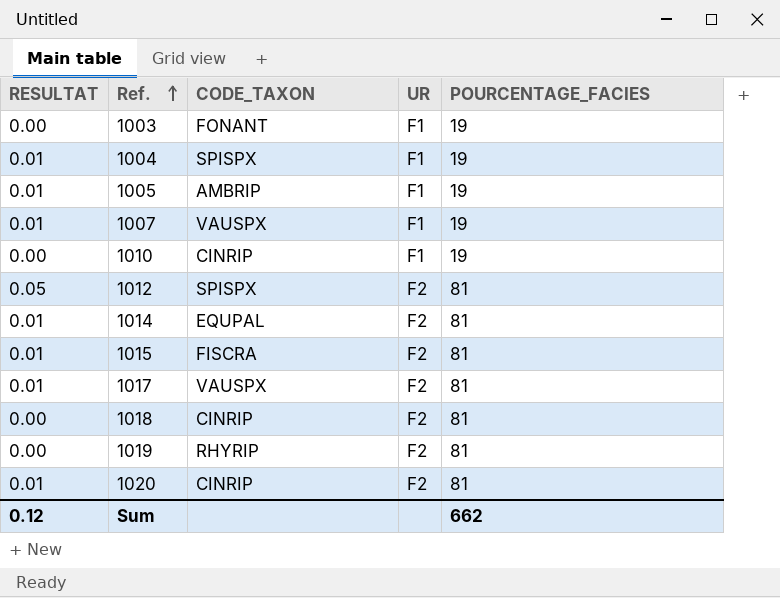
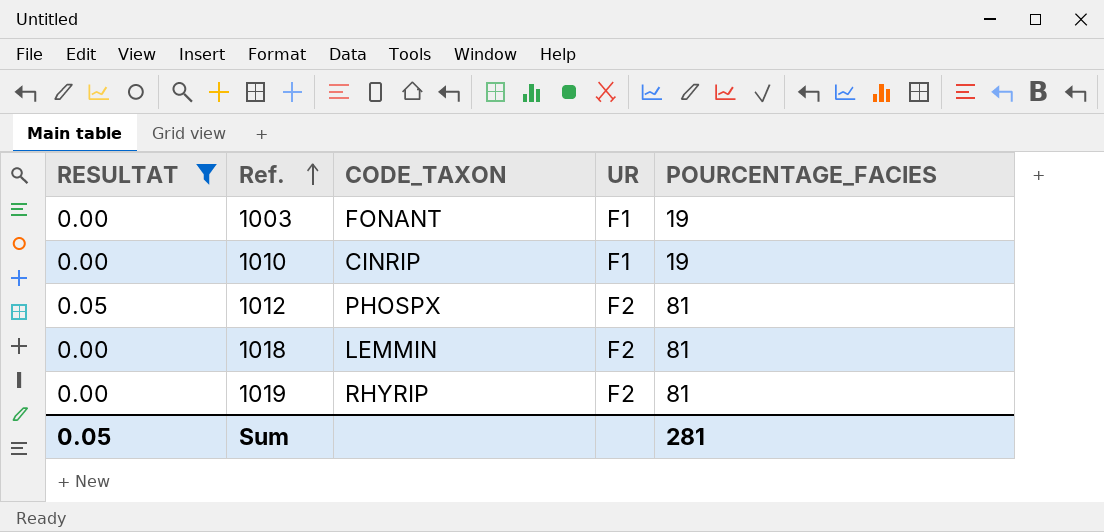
filter: none -> RESULTAT != 0.01
1012 | CODE_TAXON: SPISPX -> PHOSPX
1018 | CODE_TAXON: CINRIP -> LEMMIN
Sum | RESULTAT: 0.12 -> 0.05
Sum | POURCENTAGE_FACIES: 662 -> 281

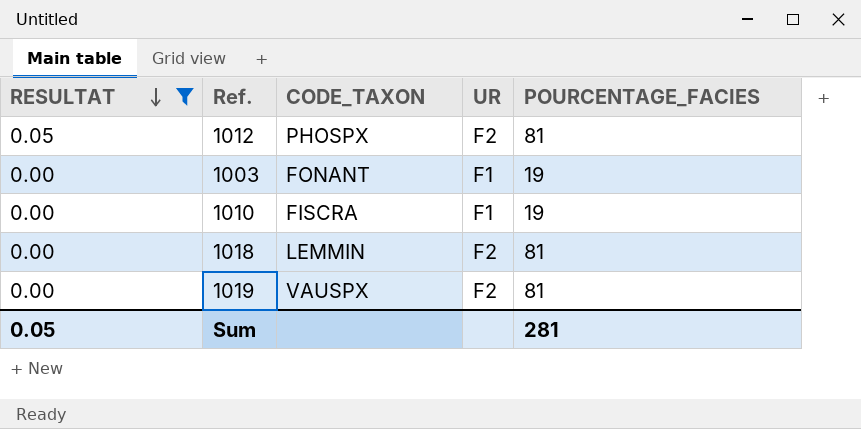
row order: Ref. ascending -> RESULTAT descending
1010 | CODE_TAXON: CINRIP -> FISCRA
1019 | CODE_TAXON: RHYRIP -> VAUSPX

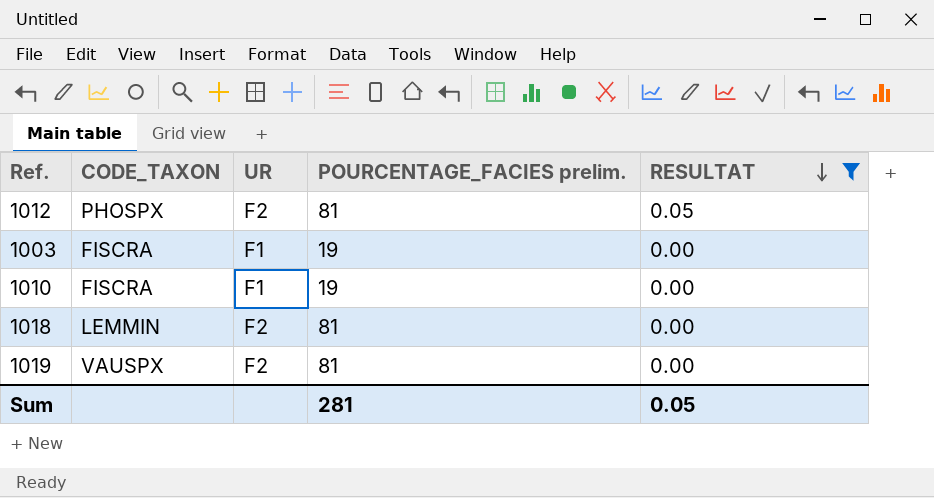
column name: POURCENTAGE_FACIES -> POURCENTAGE_FACIES prelim.
column RESULTAT | position: 1 -> 5
1003 | CODE_TAXON: FONANT -> FISCRA

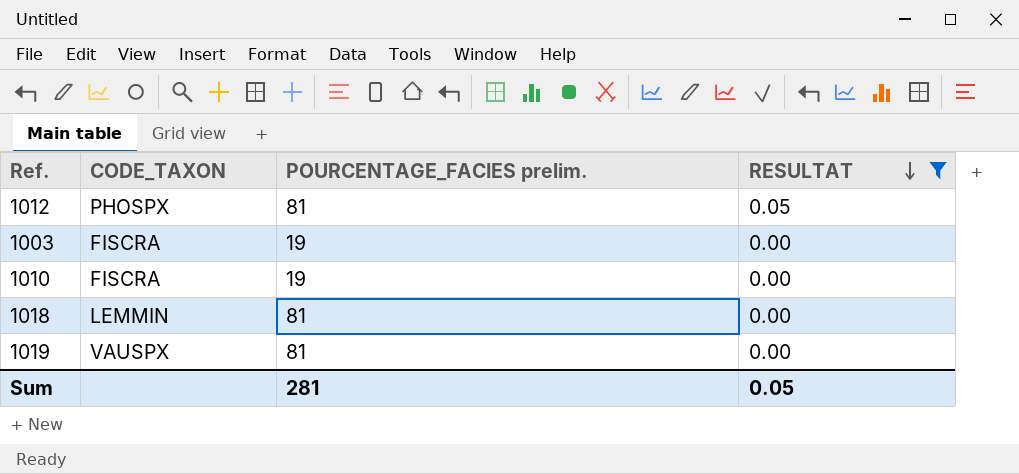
column UR | position: 3 -> none

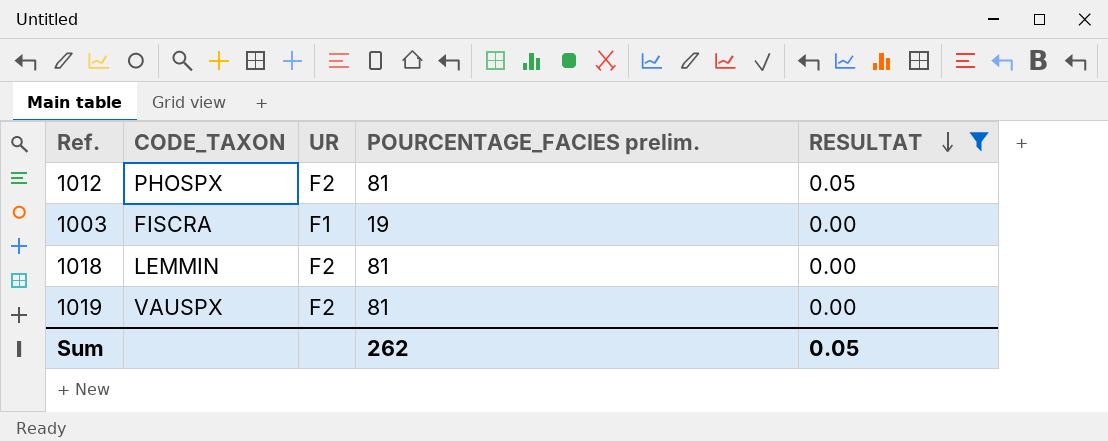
column UR | position: none -> 3
row 1010: FISCRA | 19 | 0.00 -> none
Sum | POURCENTAGE_FACIES prelim.: 281 -> 262

